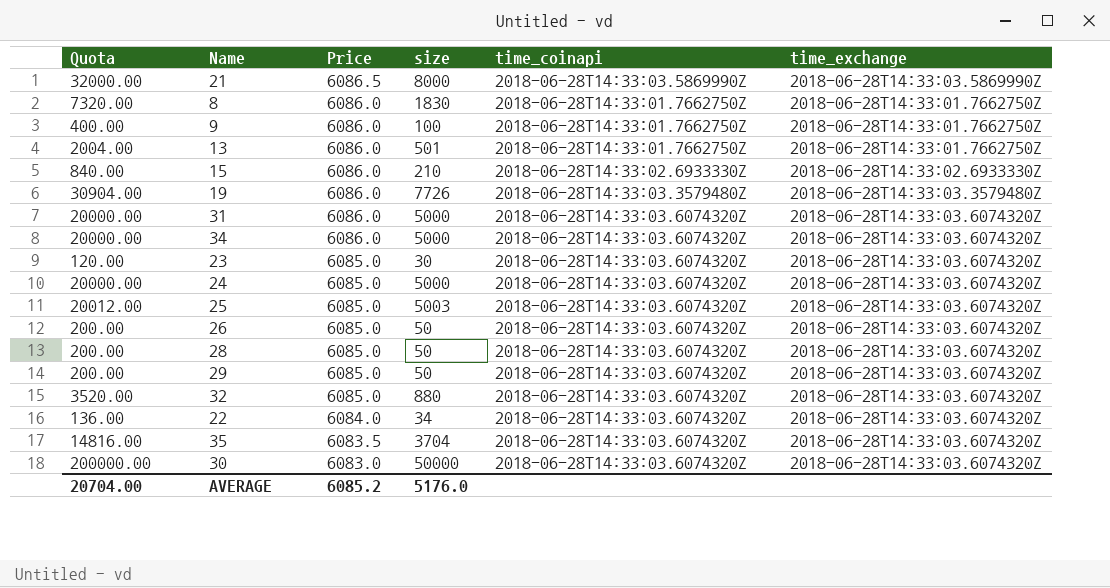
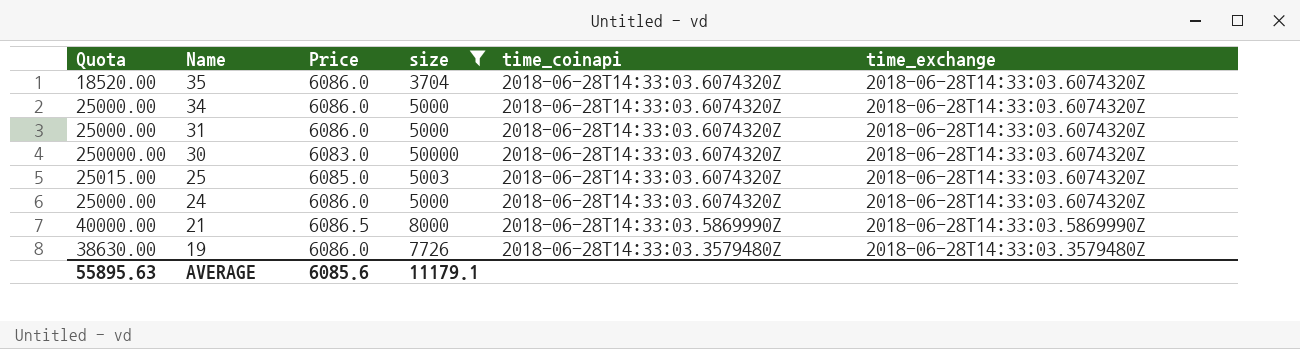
filter: none -> size >= 3704
row order: Price descending -> Name descending
column Quota | formula: [size] * 4 -> [size] * 5
35 | Price: 6083.5 -> 6086.0
24 | Price: 6085.0 -> 6086.0
AVERAGE | Quota: 20704.00 -> 55895.63
AVERAGE | Price: 6085.2 -> 6085.6
AVERAGE | size: 5176.0 -> 11179.1

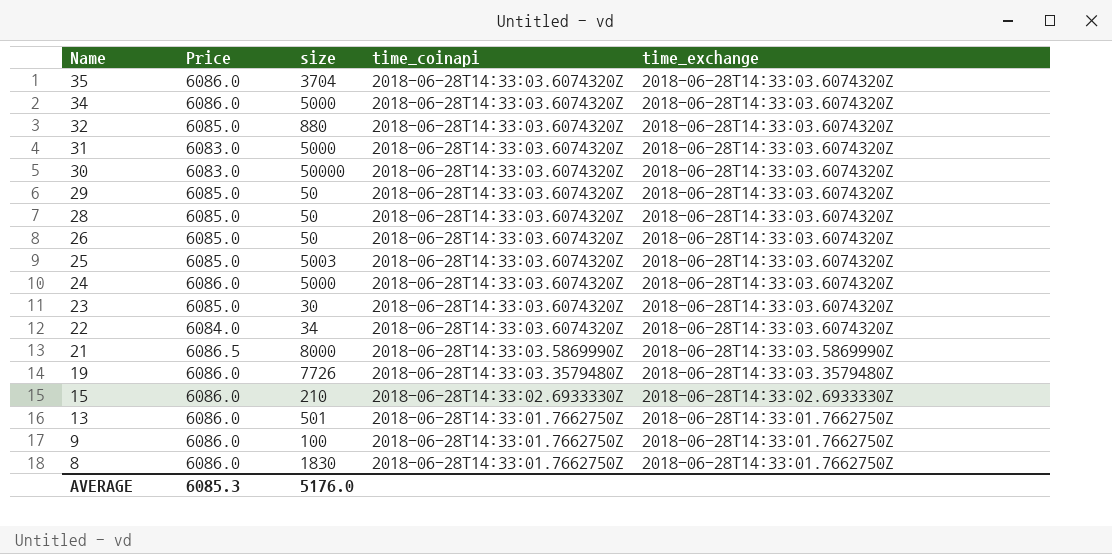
filter: size >= 3704 -> none
column Quota | formula: [size] * 5 -> none
31 | Price: 6086.0 -> 6083.0
AVERAGE | Price: 6085.6 -> 6085.3
AVERAGE | size: 11179.1 -> 5176.0

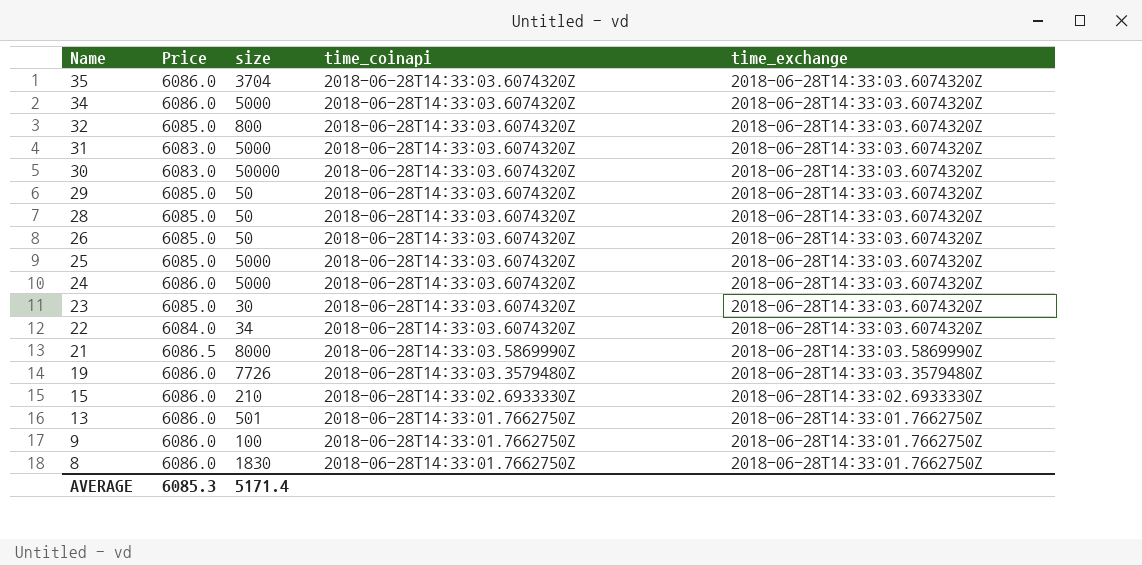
32 | size: 880 -> 800
25 | size: 5003 -> 5000
AVERAGE | size: 5176.0 -> 5171.4

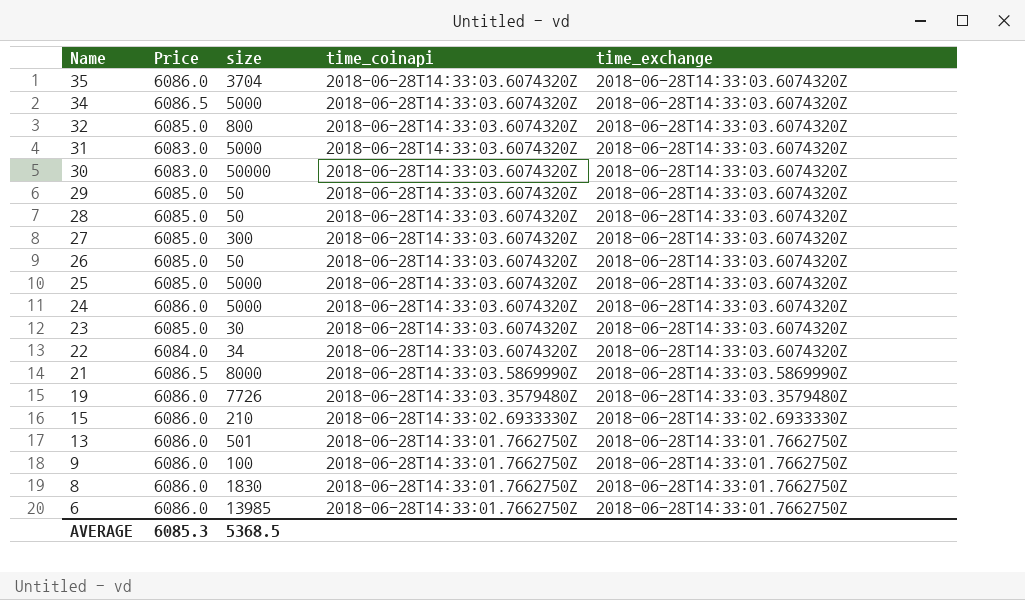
34 | Price: 6086.0 -> 6086.5
row 27: none -> 6085.0 | 300 | 2018-06-28T14:33:03.6074320Z | 2018-06-28T14:33:03.6074320Z
row 6: none -> 6086.0 | 13985 | 2018-06-28T14:33:01.7662750Z | 2018-06-28T14:33:01.7662750Z
AVERAGE | size: 5171.4 -> 5368.5

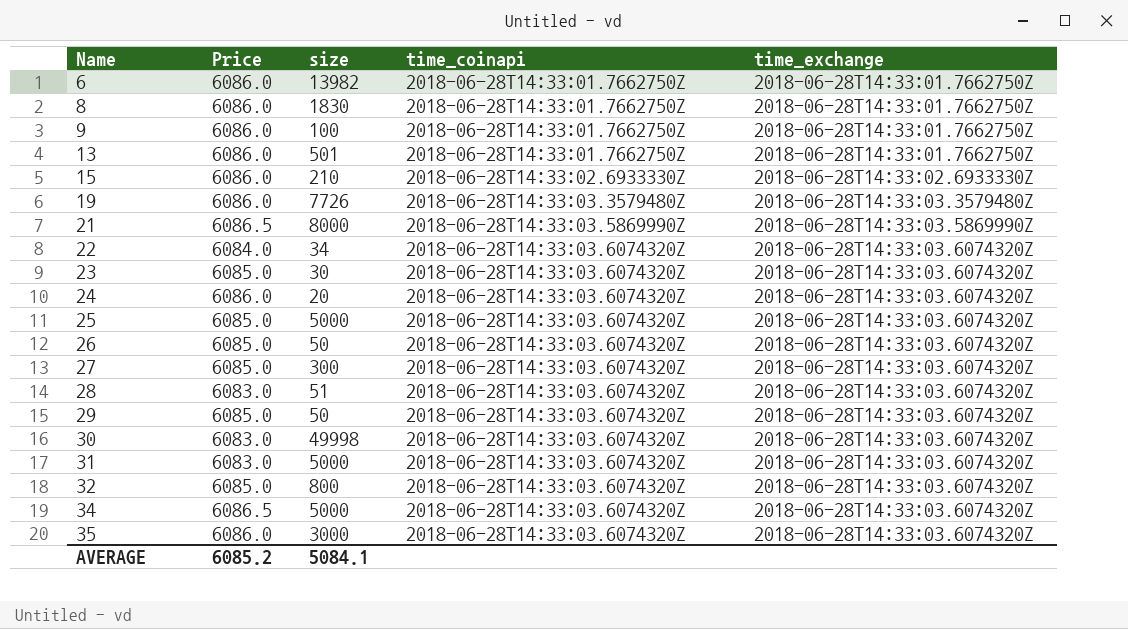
row order: Name descending -> Name ascending
6 | size: 13985 -> 13982
24 | size: 5000 -> 20
28 | Price: 6085.0 -> 6083.0
28 | size: 50 -> 51
30 | size: 50000 -> 49998
35 | size: 3704 -> 3000
AVERAGE | Price: 6085.3 -> 6085.2
AVERAGE | size: 5368.5 -> 5084.1

